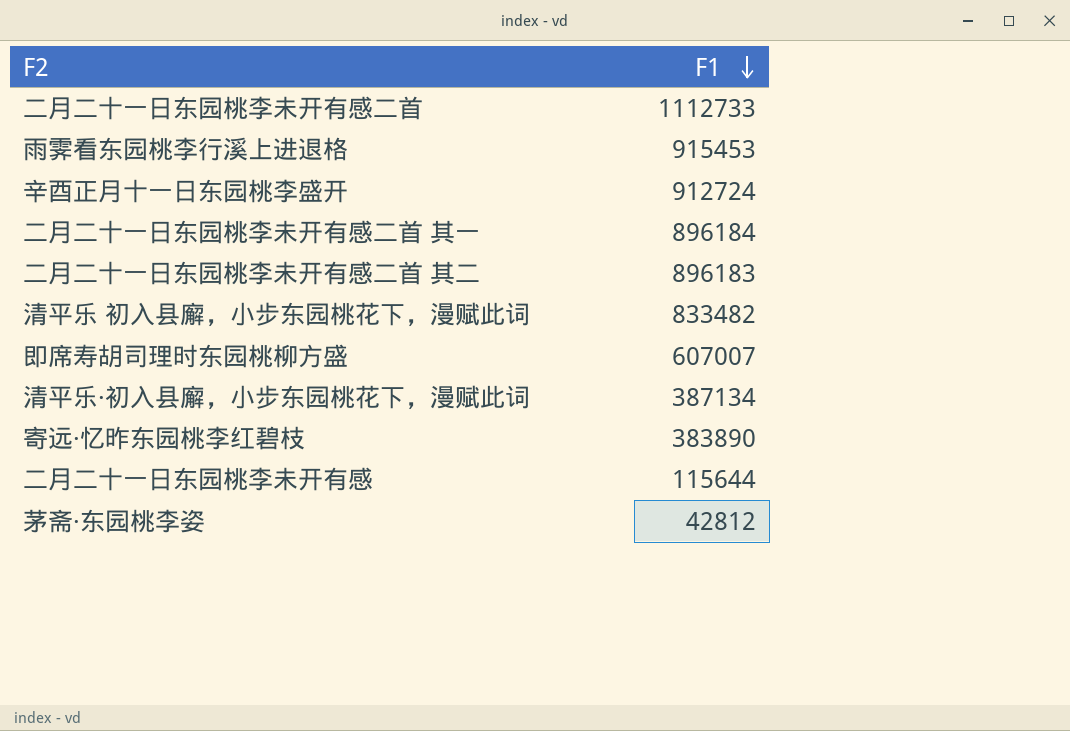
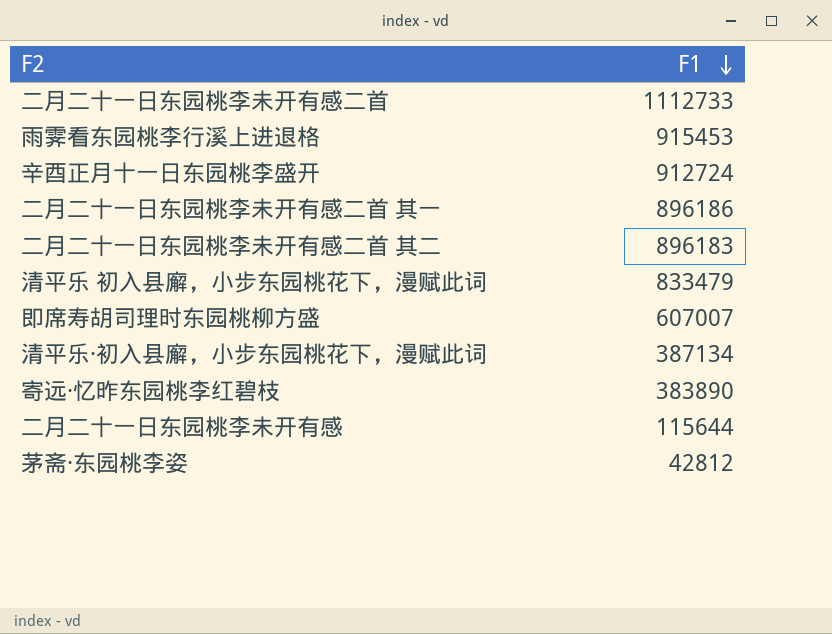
二月二十一日东园桃李未开有感二首 其一 | F1: 896184 -> 896186
清平乐 初入县廨，小步东园桃花下，漫赋此词 | F1: 833482 -> 833479

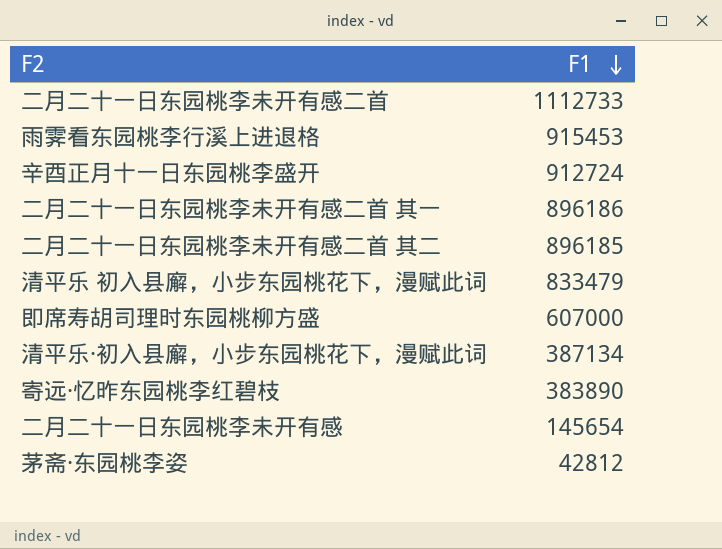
二月二十一日东园桃李未开有感二首 其二 | F1: 896183 -> 896185
即席寿胡司理时东园桃柳方盛 | F1: 607007 -> 607000
二月二十一日东园桃李未开有感 | F1: 115644 -> 145654

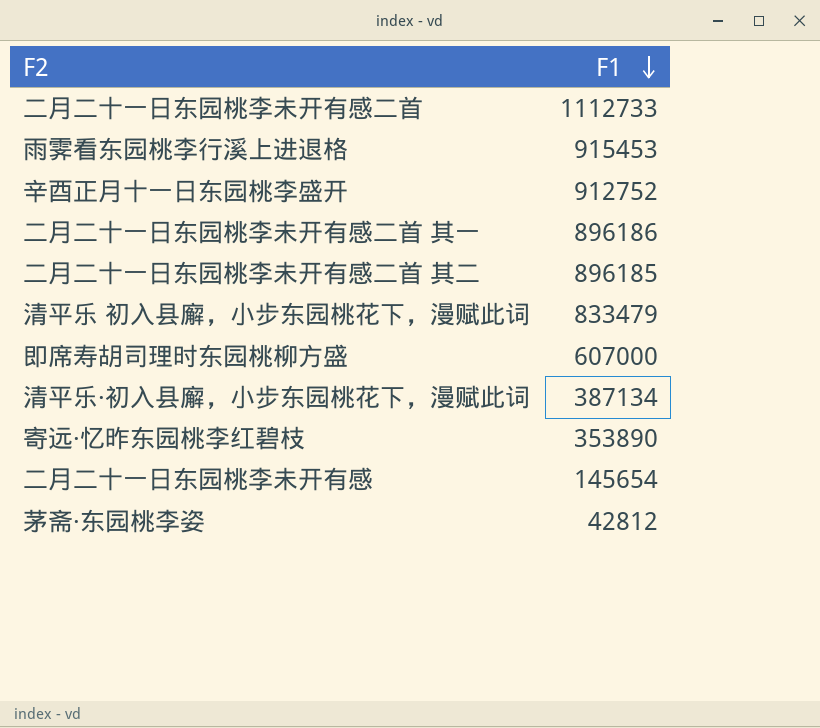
辛酉正月十一日东园桃李盛开 | F1: 912724 -> 912752
寄远·忆昨东园桃李红碧枝 | F1: 383890 -> 353890

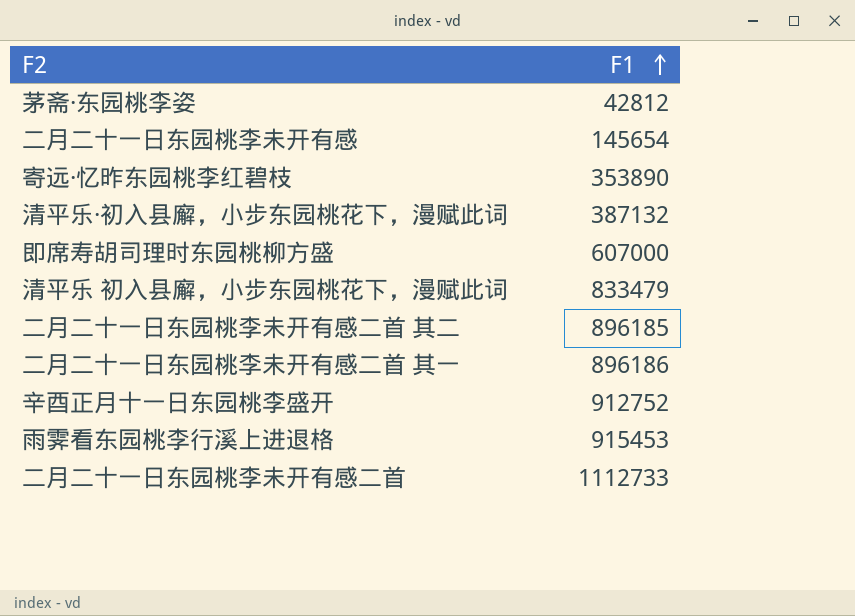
row order: F1 descending -> F1 ascending
清平乐·初入县廨，小步东园桃花下，漫赋此词 | F1: 387134 -> 387132

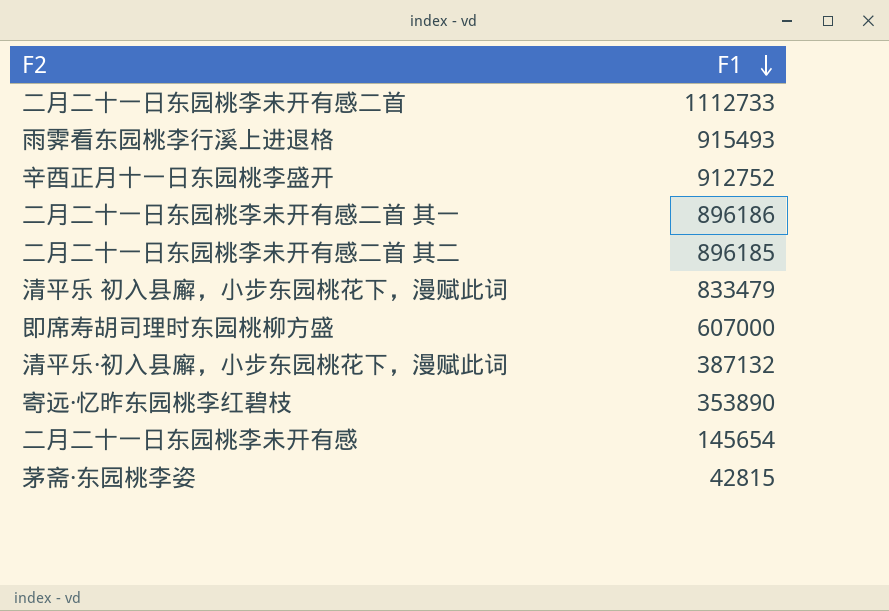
row order: F1 ascending -> F1 descending
雨霁看东园桃李行溪上进退格 | F1: 915453 -> 915493
茅斋·东园桃李姿 | F1: 42812 -> 42815

